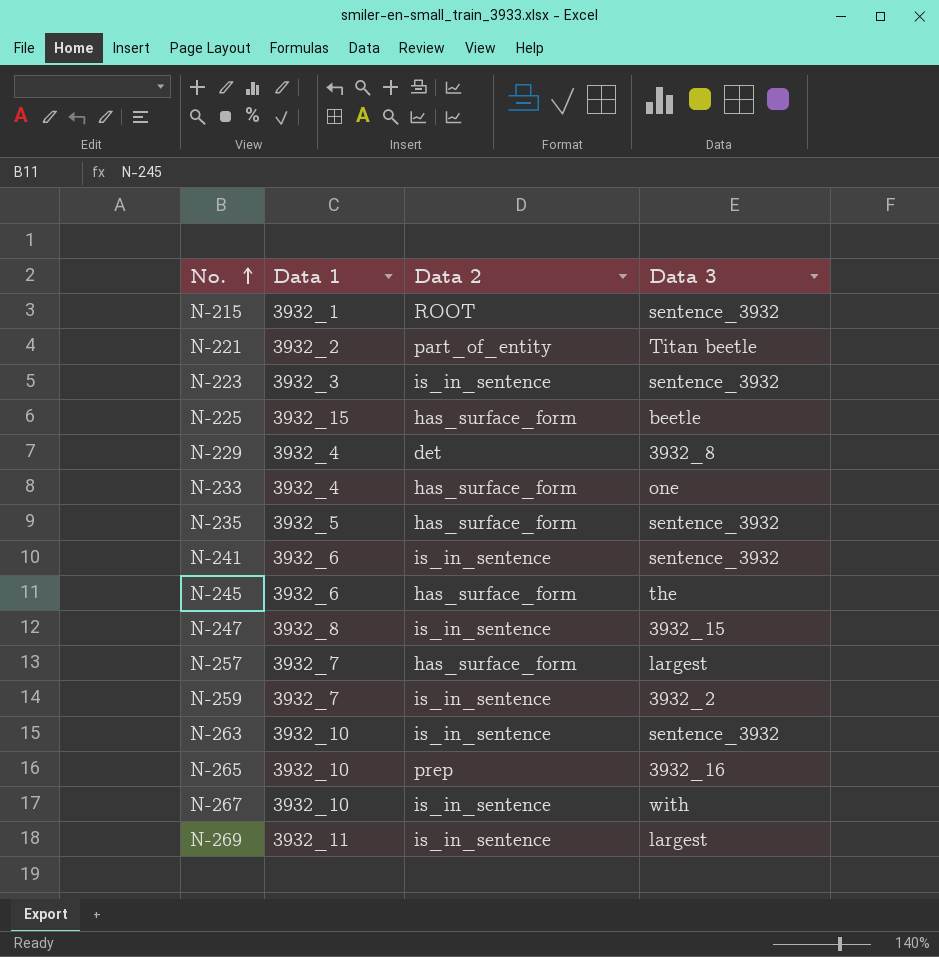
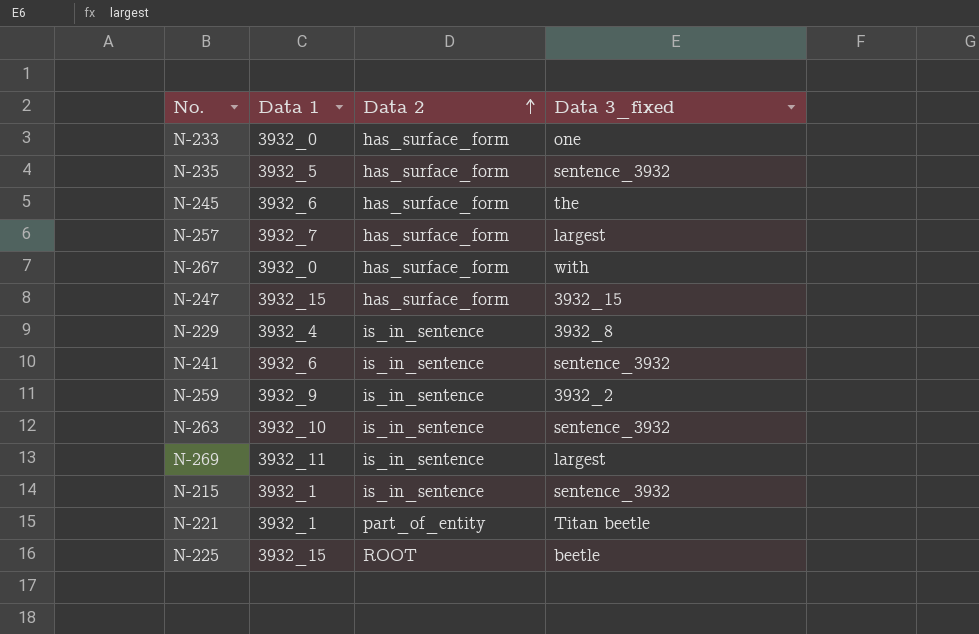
row order: No. ascending -> Data 2 ascending
column name: Data 3 -> Data 3_fixed
row N-223: 3932_3 | is_in_sentence | sentence_3932 -> none
row N-265: 3932_10 | prep | 3932_16 -> none
N-233 | Data 1: 3932_4 -> 3932_0
N-267 | Data 1: 3932_10 -> 3932_0
N-267 | Data 2: is_in_sentence -> has_surface_form
N-247 | Data 1: 3932_8 -> 3932_15
N-247 | Data 2: is_in_sentence -> has_surface_form
N-229 | Data 2: det -> is_in_sentence
N-259 | Data 1: 3932_7 -> 3932_9
N-215 | Data 2: ROOT -> is_in_sentence
N-221 | Data 1: 3932_2 -> 3932_1
N-225 | Data 2: has_surface_form -> ROOT

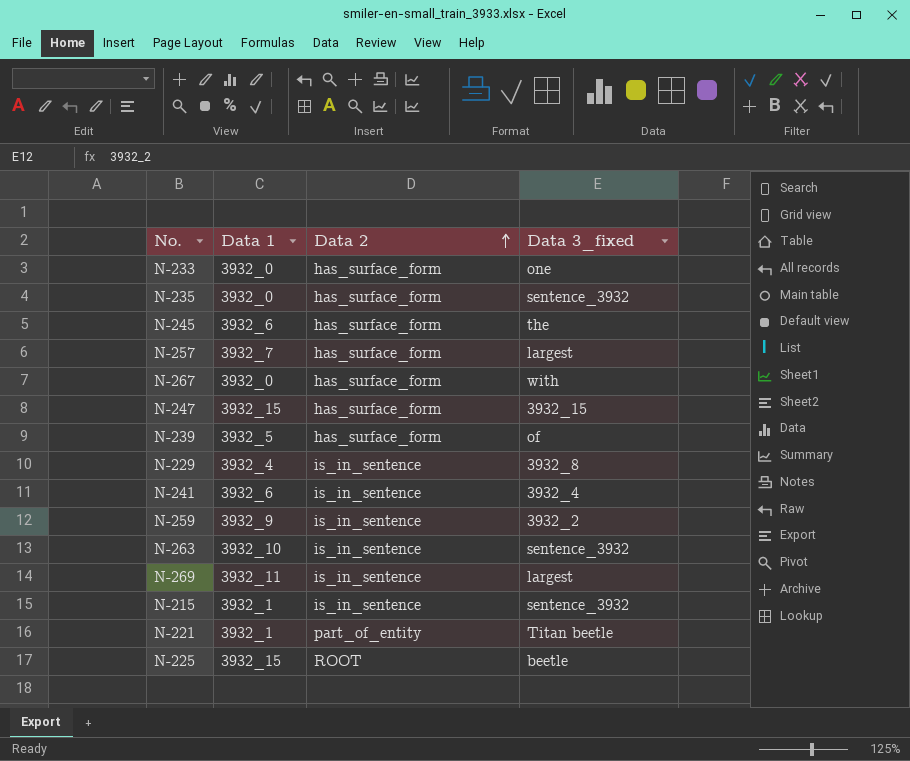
N-235 | Data 1: 3932_5 -> 3932_0
row N-239: none -> 3932_5 | has_surface_form | of
N-241 | Data 3_fixed: sentence_3932 -> 3932_4

